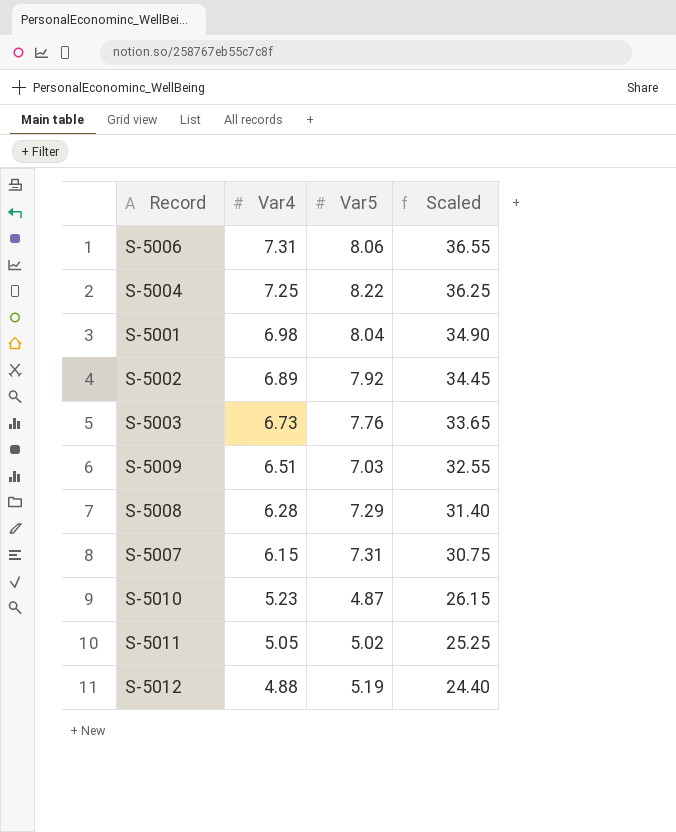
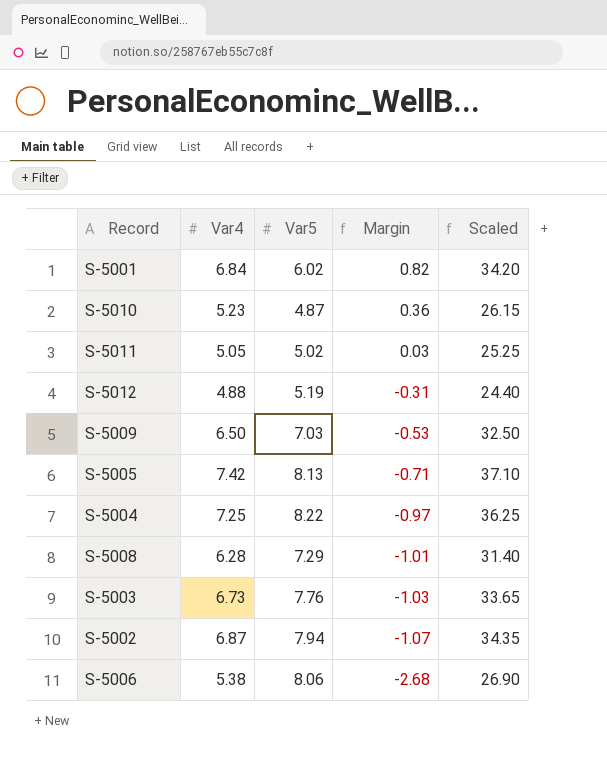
row order: Var4 descending -> Margin descending
column Margin | formula: none -> [Var4] - [Var5]
row S-5007: 6.15 | 7.31 | 30.75 -> none
S-5001 | Var4: 6.98 -> 6.84
S-5001 | Var5: 8.04 -> 6.02
S-5001 | Scaled: 34.90 -> 34.20
S-5009 | Var4: 6.51 -> 6.50
S-5009 | Scaled: 32.55 -> 32.50
row S-5005: none -> 7.42 | 8.13 | -0.71 | 37.10
S-5002 | Var4: 6.89 -> 6.87
S-5002 | Var5: 7.92 -> 7.94
S-5002 | Scaled: 34.45 -> 34.35
S-5006 | Var4: 7.31 -> 5.38
S-5006 | Scaled: 36.55 -> 26.90

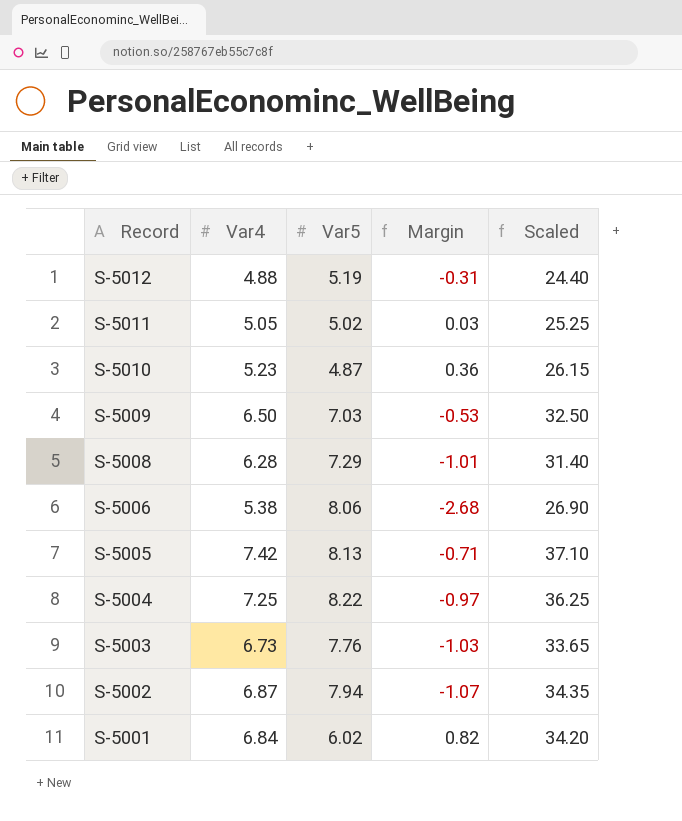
row order: Margin descending -> Record descending

